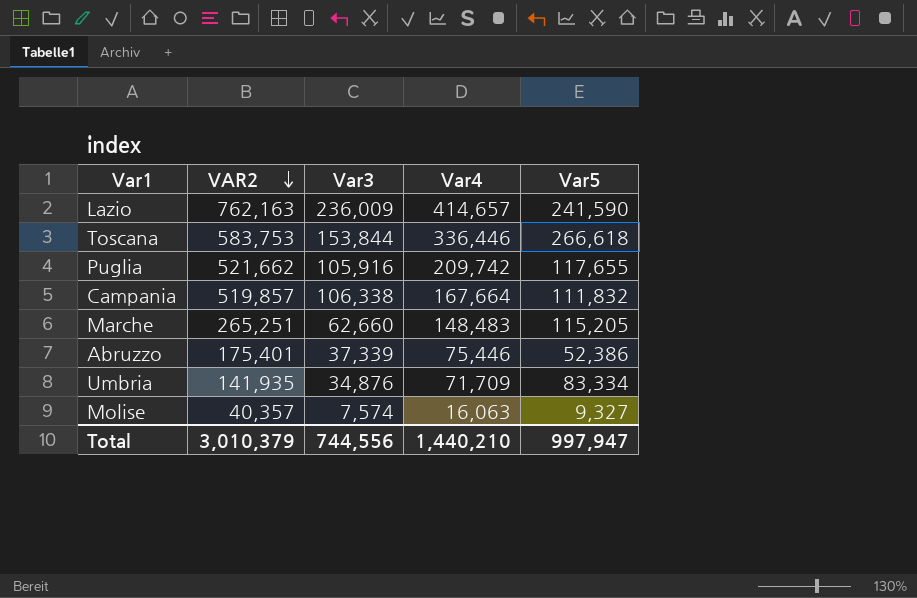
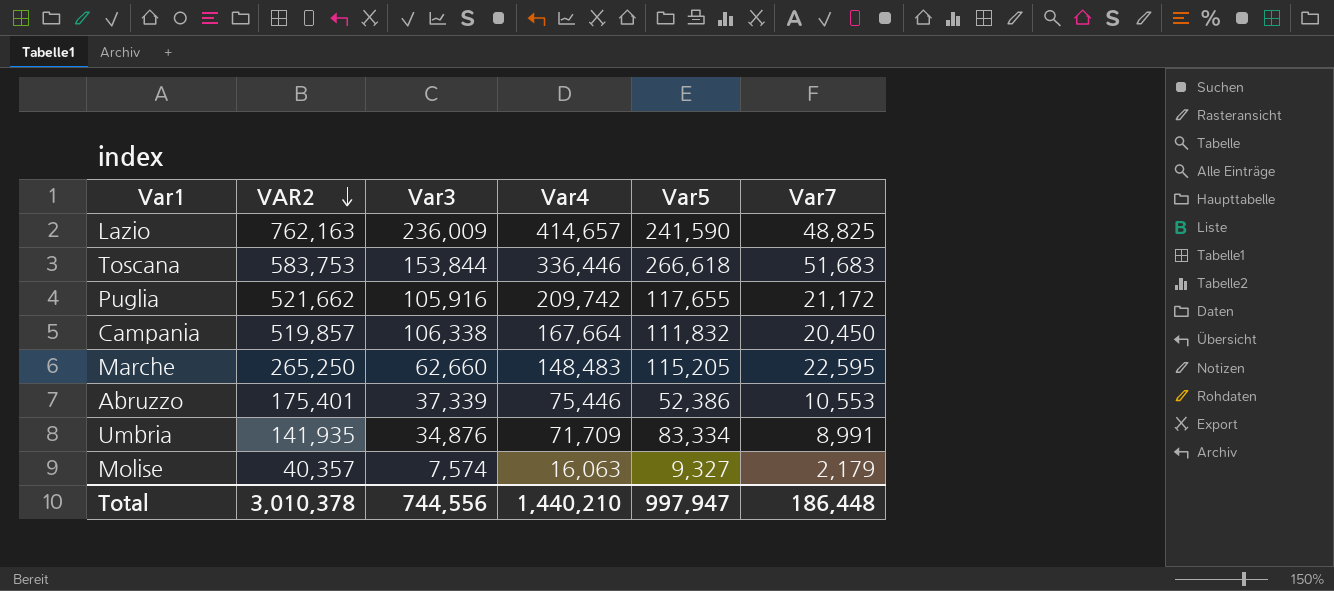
column Var7 | position: none -> 6
Marche | VAR2: 265,251 -> 265,250
Total | VAR2: 3,010,379 -> 3,010,378

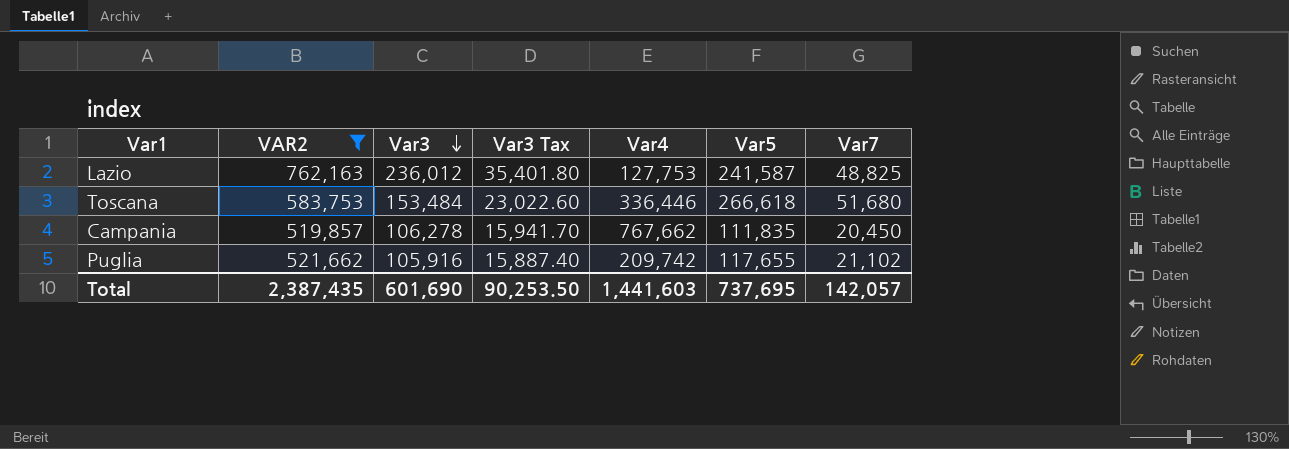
filter: none -> VAR2 >= 519,857
row order: VAR2 descending -> Var3 descending
column Var3 Tax | formula: none -> [Var3] * 0.15
Lazio | Var3: 236,009 -> 236,012
Lazio | Var4: 414,657 -> 127,753
Lazio | Var5: 241,590 -> 241,587
Toscana | Var3: 153,844 -> 153,484
Toscana | Var7: 51,683 -> 51,680
Campania | Var3: 106,338 -> 106,278
Campania | Var4: 167,664 -> 767,662
Campania | Var5: 111,832 -> 111,835
Puglia | Var7: 21,172 -> 21,102
Total | VAR2: 3,010,378 -> 2,387,435
Total | Var3: 744,556 -> 601,690
Total | Var4: 1,440,210 -> 1,441,603
Total | Var5: 997,947 -> 737,695
Total | Var7: 186,448 -> 142,057

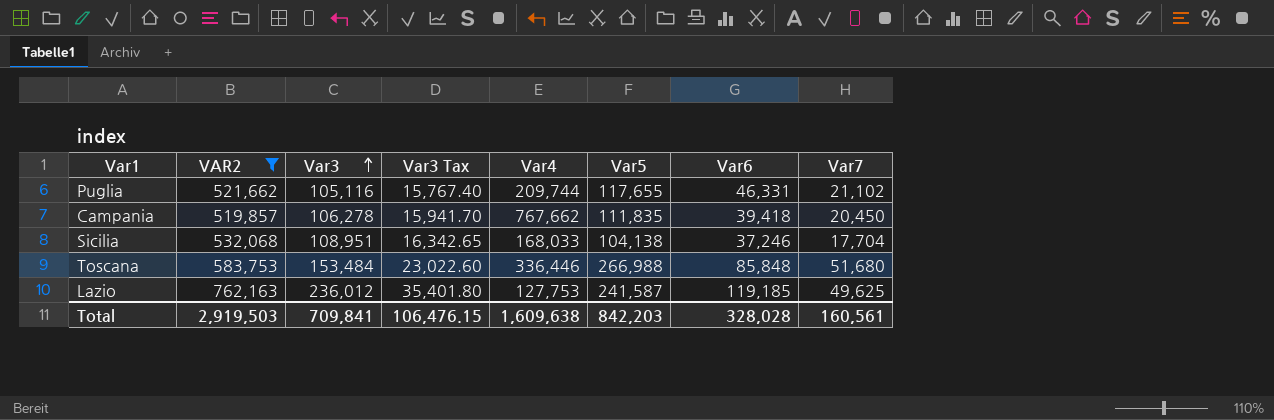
row order: Var3 descending -> Var3 ascending
column Var6 | position: none -> 7
Puglia | Var3: 105,916 -> 105,116
Puglia | Var3 Tax: 15,887.40 -> 15,767.40
Puglia | Var4: 209,742 -> 209,744
row Sicilia: none -> 532,068 | 108,951 | 16,342.65 | 168,033 | 104,138 | 37,246 | 17,704
Toscana | Var5: 266,618 -> 266,988
Lazio | Var7: 48,825 -> 49,625
Total | VAR2: 2,387,435 -> 2,919,503
Total | Var3: 601,690 -> 709,841
Total | Var3 Tax: 90,253.50 -> 106,476.15
Total | Var4: 1,441,603 -> 1,609,638
Total | Var5: 737,695 -> 842,203
Total | Var7: 142,057 -> 160,561

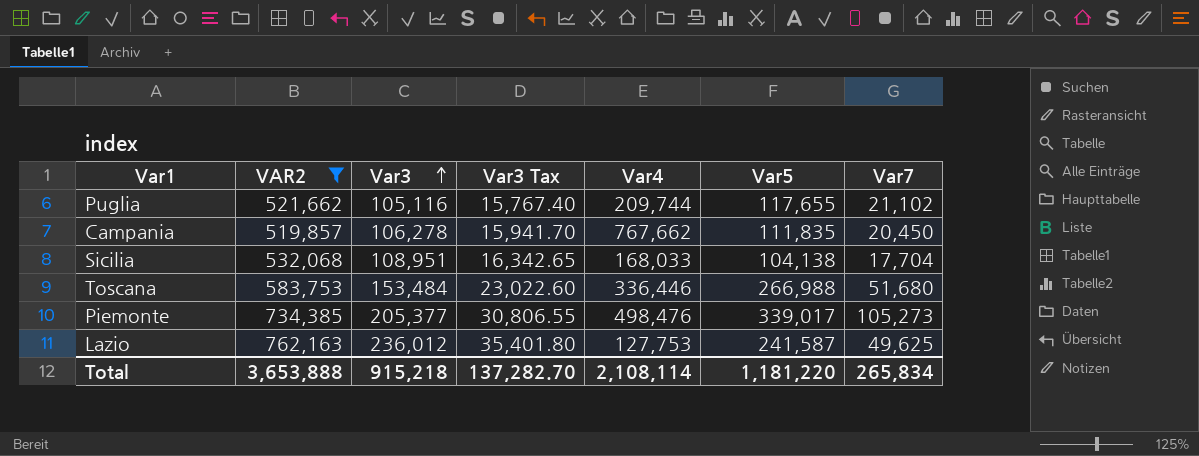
column Var6 | position: 7 -> none
row Piemonte: none -> 734,385 | 205,377 | 30,806.55 | 498,476 | 339,017 | 105,273
Total | VAR2: 2,919,503 -> 3,653,888
Total | Var3: 709,841 -> 915,218
Total | Var3 Tax: 106,476.15 -> 137,282.70
Total | Var4: 1,609,638 -> 2,108,114
Total | Var5: 842,203 -> 1,181,220
Total | Var7: 160,561 -> 265,834

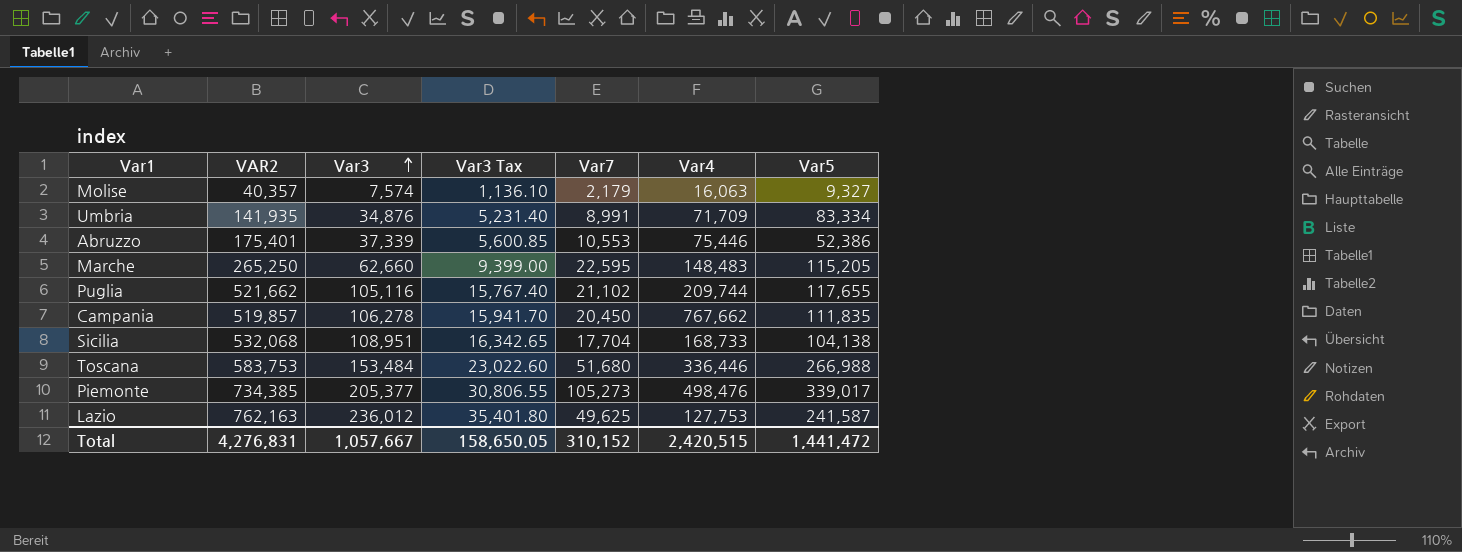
filter: VAR2 >= 519,857 -> none
column Var7 | position: 7 -> 5
Sicilia | Var4: 168,033 -> 168,733
Total | VAR2: 3,653,888 -> 4,276,831
Total | Var3: 915,218 -> 1,057,667
Total | Var3 Tax: 137,282.70 -> 158,650.05
Total | Var7: 265,834 -> 310,152
Total | Var4: 2,108,114 -> 2,420,515
Total | Var5: 1,181,220 -> 1,441,472

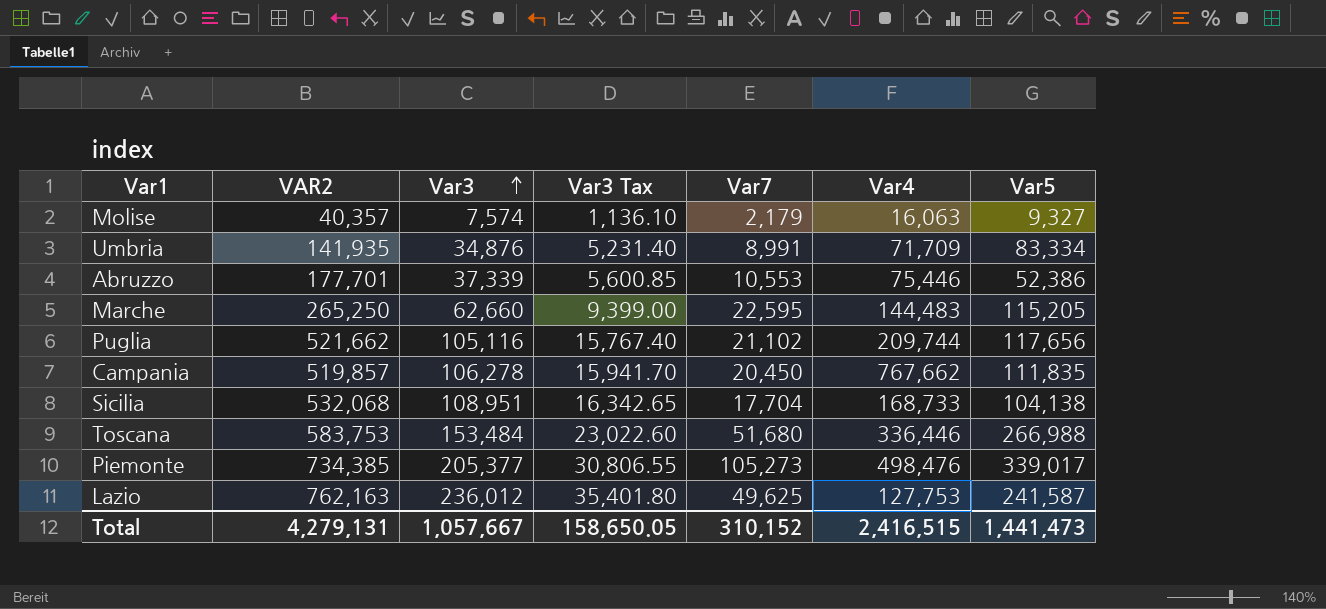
Abruzzo | VAR2: 175,401 -> 177,701
Marche | Var4: 148,483 -> 144,483
Puglia | Var5: 117,655 -> 117,656
Total | VAR2: 4,276,831 -> 4,279,131
Total | Var4: 2,420,515 -> 2,416,515
Total | Var5: 1,441,472 -> 1,441,473

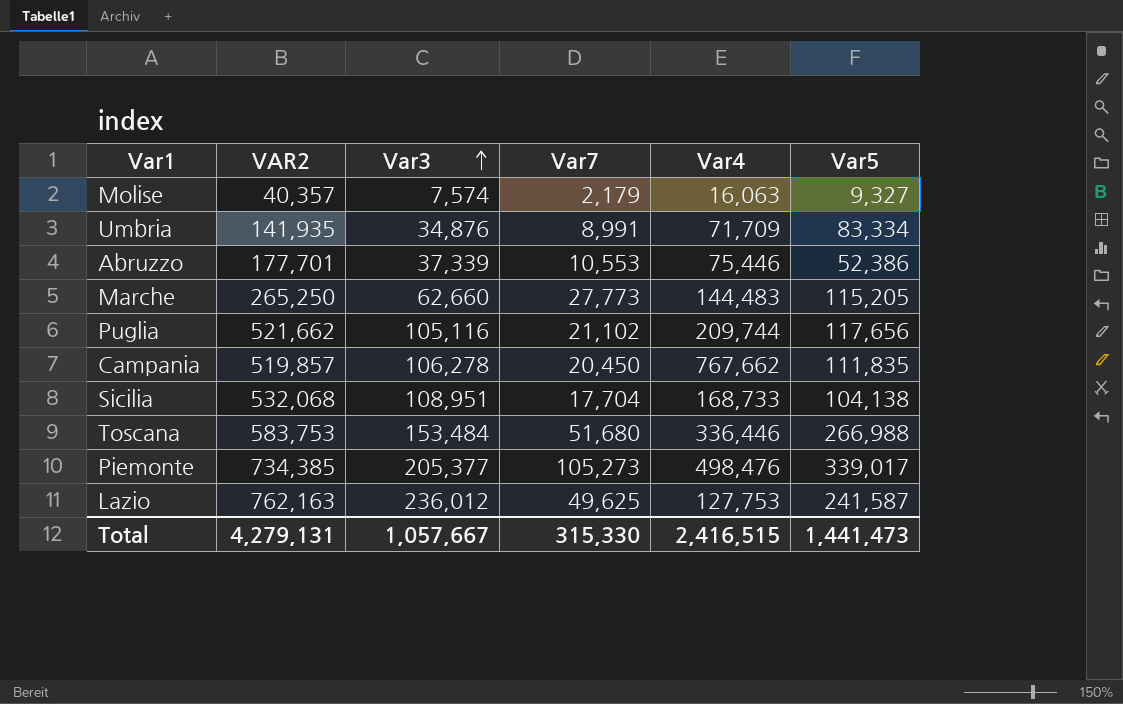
column Var3 Tax | formula: [Var3] * 0.15 -> none
Marche | Var7: 22,595 -> 27,773
Total | Var7: 310,152 -> 315,330

